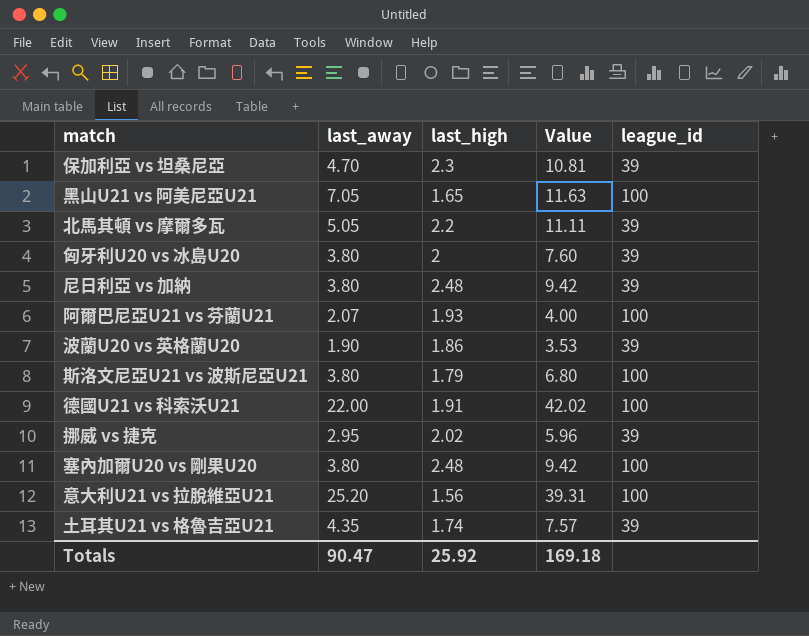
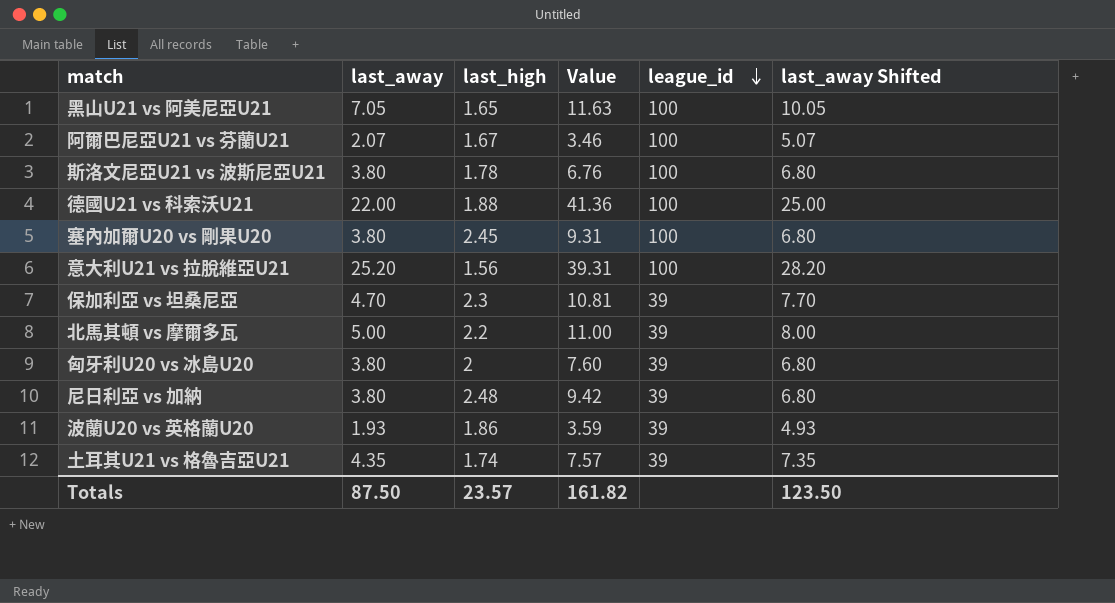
row order: none -> league_id descending
column last_away Shifted | formula: none -> [last_away] + 3
row 挪威 vs 捷克: 2.95 | 2.02 | 5.96 | 39 -> none
阿爾巴尼亞U21 vs 芬蘭U21 | last_high: 1.93 -> 1.67
阿爾巴尼亞U21 vs 芬蘭U21 | Value: 4.00 -> 3.46
斯洛文尼亞U21 vs 波斯尼亞U21 | last_high: 1.79 -> 1.78
斯洛文尼亞U21 vs 波斯尼亞U21 | Value: 6.80 -> 6.76
德國U21 vs 科索沃U21 | last_high: 1.91 -> 1.88
德國U21 vs 科索沃U21 | Value: 42.02 -> 41.36
塞內加爾U20 vs 剛果U20 | last_high: 2.48 -> 2.45
塞內加爾U20 vs 剛果U20 | Value: 9.42 -> 9.31
北馬其頓 vs 摩爾多瓦 | last_away: 5.05 -> 5.00
北馬其頓 vs 摩爾多瓦 | Value: 11.11 -> 11.00
波蘭U20 vs 英格蘭U20 | last_away: 1.90 -> 1.93
波蘭U20 vs 英格蘭U20 | Value: 3.53 -> 3.59
Totals | last_away: 90.47 -> 87.50
Totals | last_high: 25.92 -> 23.57
Totals | Value: 169.18 -> 161.82

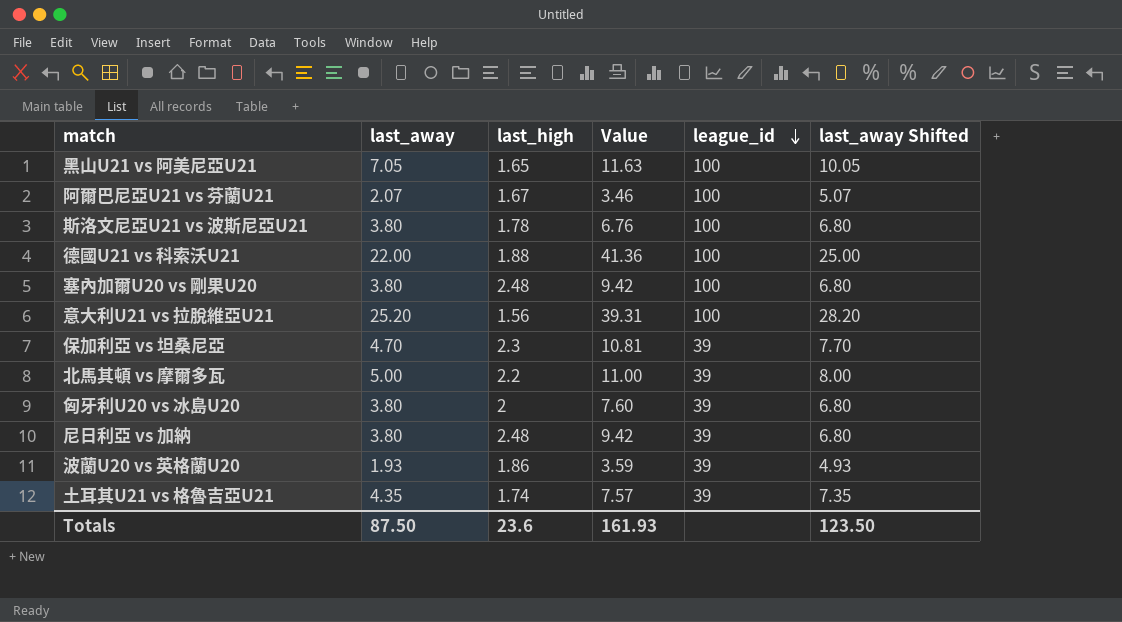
塞內加爾U20 vs 剛果U20 | last_high: 2.45 -> 2.48
塞內加爾U20 vs 剛果U20 | Value: 9.31 -> 9.42
Totals | last_high: 23.57 -> 23.6
Totals | Value: 161.82 -> 161.93

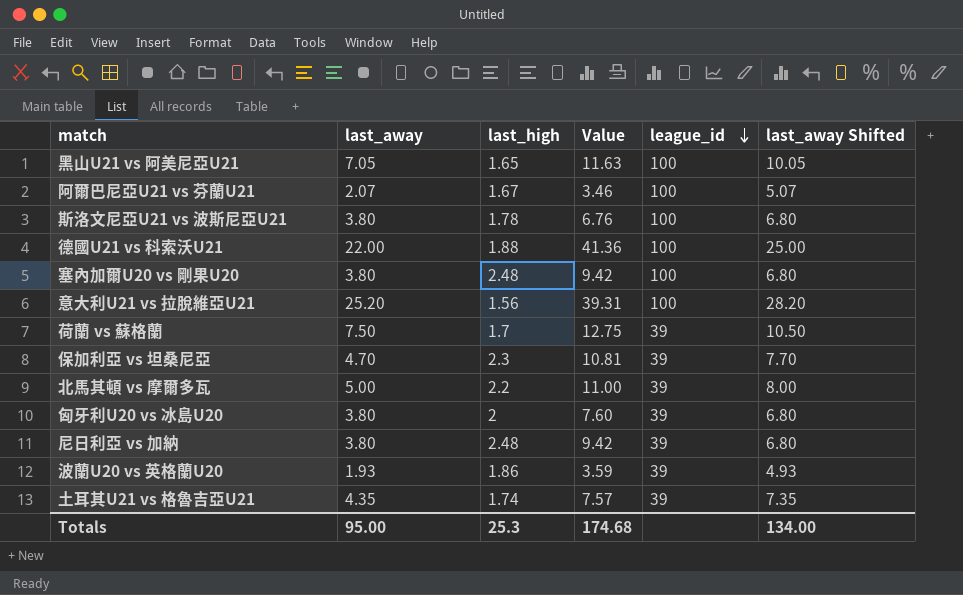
row 荷蘭 vs 蘇格蘭: none -> 7.50 | 1.7 | 12.75 | 39 | 10.50
Totals | last_away: 87.50 -> 95.00
Totals | last_high: 23.6 -> 25.3
Totals | Value: 161.93 -> 174.68
Totals | last_away Shifted: 123.50 -> 134.00

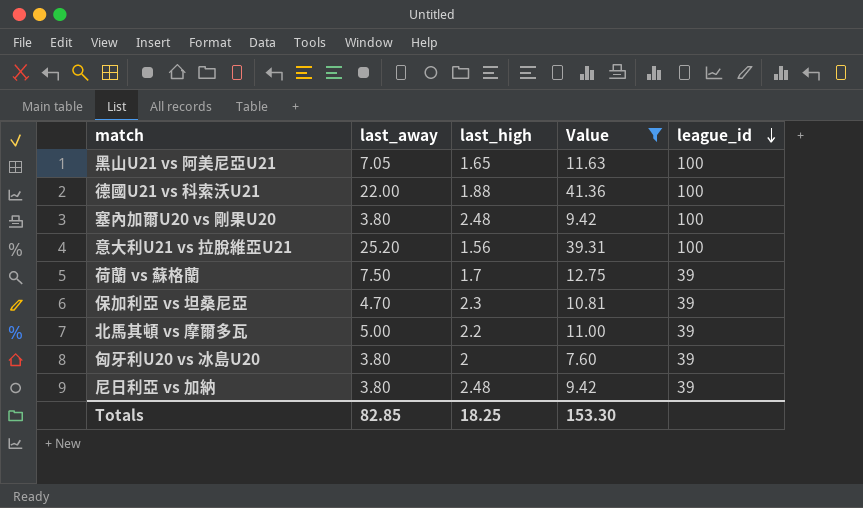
filter: none -> Value >= 7.60
column last_away Shifted | formula: [last_away] + 3 -> none
Totals | last_away: 95.00 -> 82.85
Totals | last_high: 25.3 -> 18.25
Totals | Value: 174.68 -> 153.30

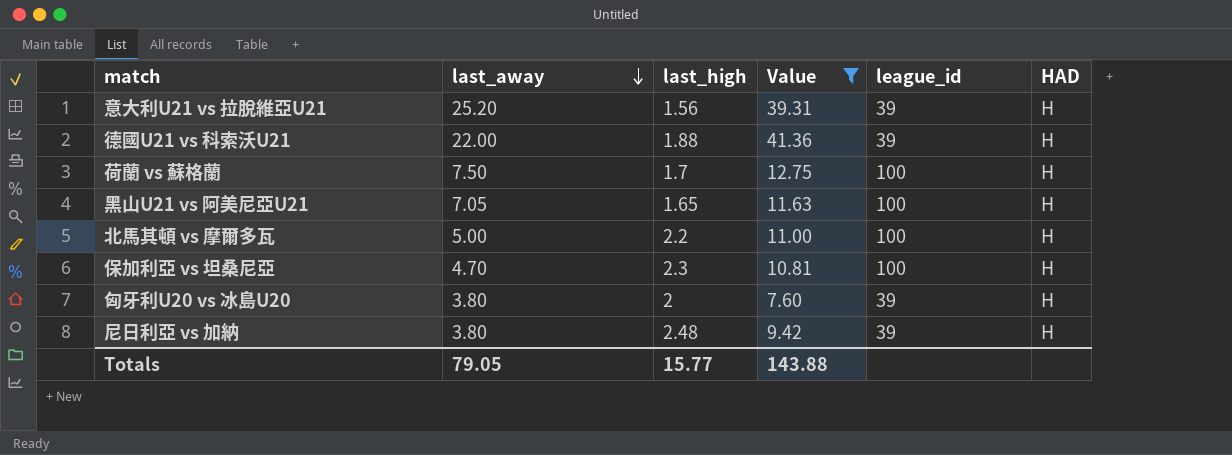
row order: league_id descending -> last_away descending
column HAD | position: none -> 6
row 塞內加爾U20 vs 剛果U20: 3.80 | 2.48 | 9.42 | 100 -> none
意大利U21 vs 拉脫維亞U21 | league_id: 100 -> 39
德國U21 vs 科索沃U21 | league_id: 100 -> 39
荷蘭 vs 蘇格蘭 | league_id: 39 -> 100
北馬其頓 vs 摩爾多瓦 | league_id: 39 -> 100
保加利亞 vs 坦桑尼亞 | league_id: 39 -> 100
Totals | last_away: 82.85 -> 79.05
Totals | last_high: 18.25 -> 15.77
Totals | Value: 153.30 -> 143.88

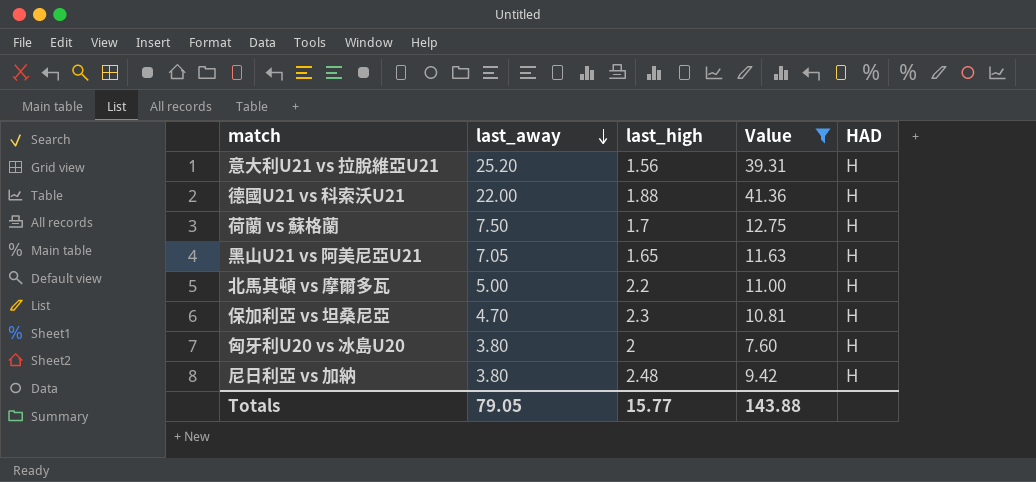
column league_id | position: 5 -> none

